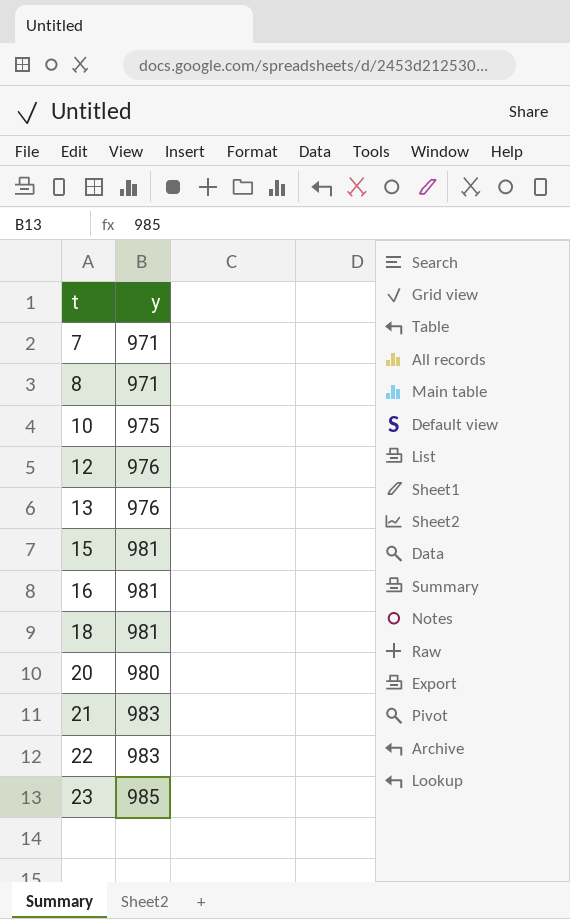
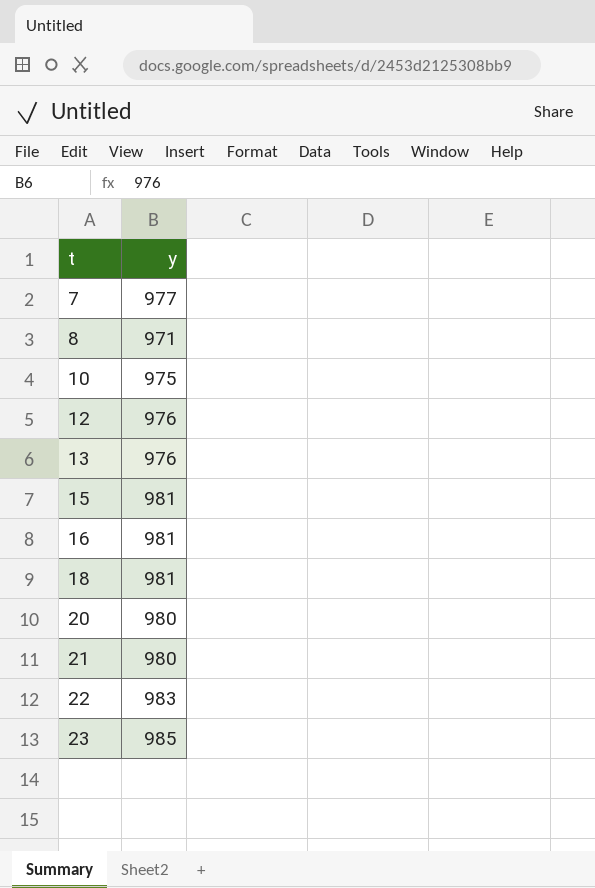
7 | y: 971 -> 977
21 | y: 983 -> 980

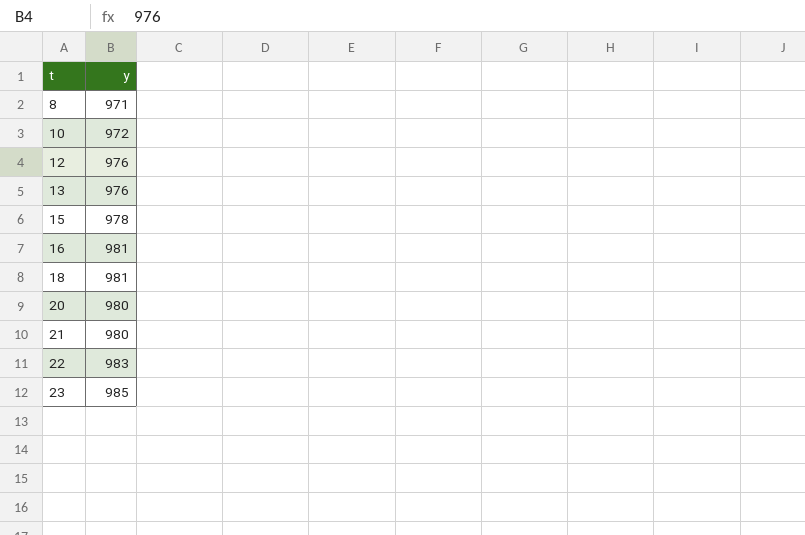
row 7: 977 -> none
10 | y: 975 -> 972
15 | y: 981 -> 978

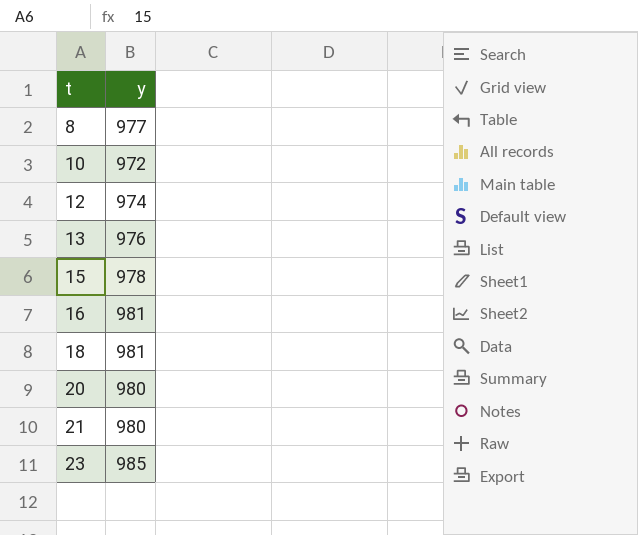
row 22: 983 -> none
8 | y: 971 -> 977
12 | y: 976 -> 974

